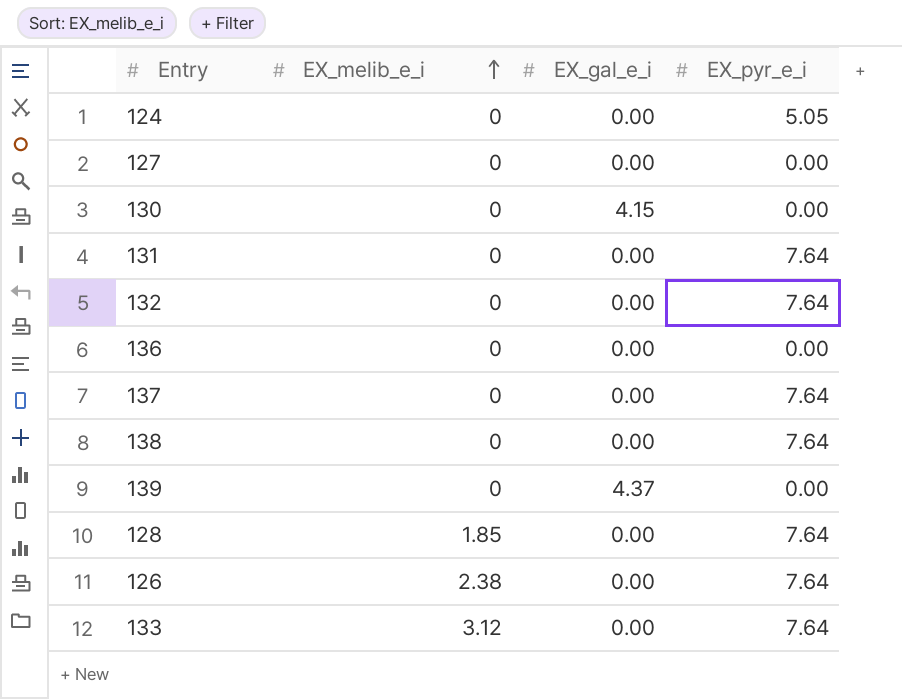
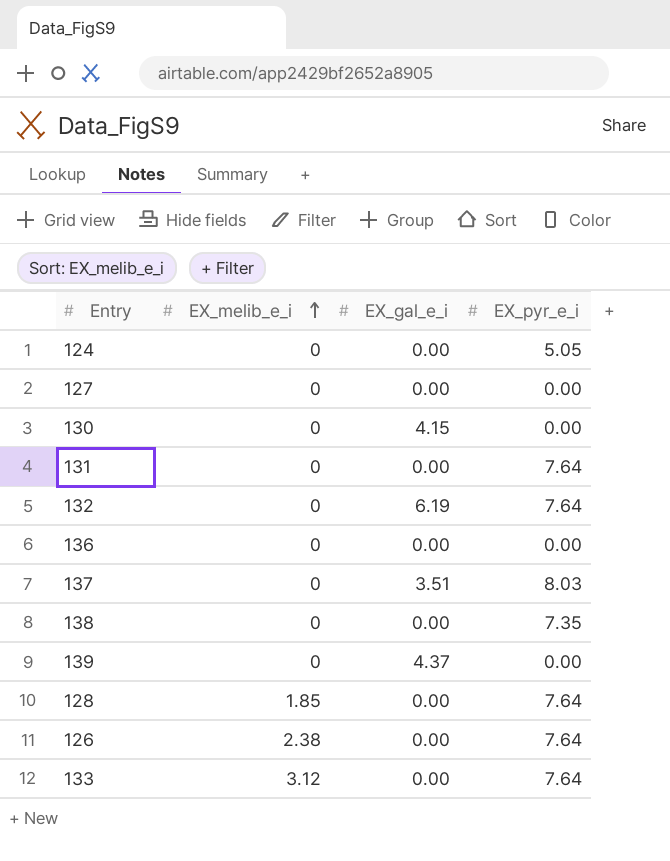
132 | EX_gal_e_i: 0.00 -> 6.19
137 | EX_gal_e_i: 0.00 -> 3.51
137 | EX_pyr_e_i: 7.64 -> 8.03
138 | EX_pyr_e_i: 7.64 -> 7.35

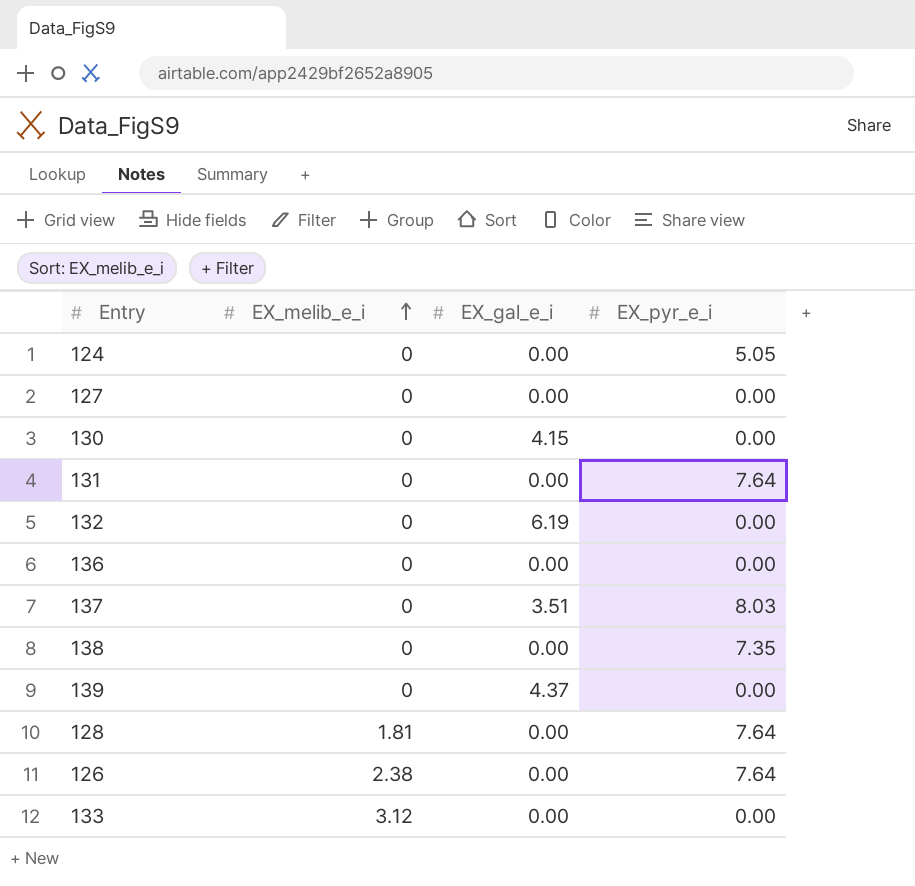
132 | EX_pyr_e_i: 7.64 -> 0.00
128 | EX_melib_e_i: 1.85 -> 1.81
133 | EX_pyr_e_i: 7.64 -> 0.00

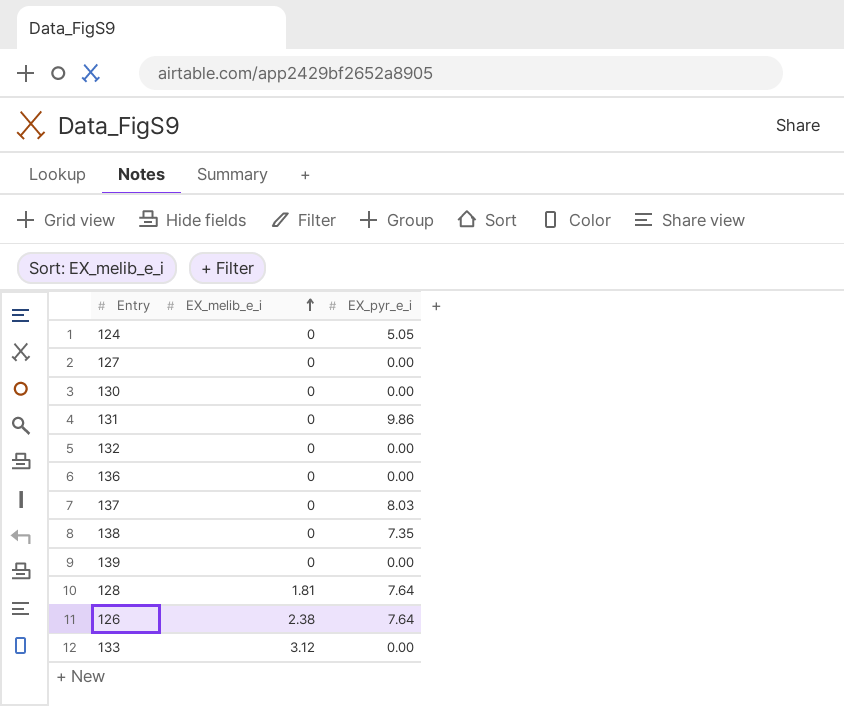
column EX_gal_e_i | position: 3 -> none
131 | EX_pyr_e_i: 7.64 -> 9.86

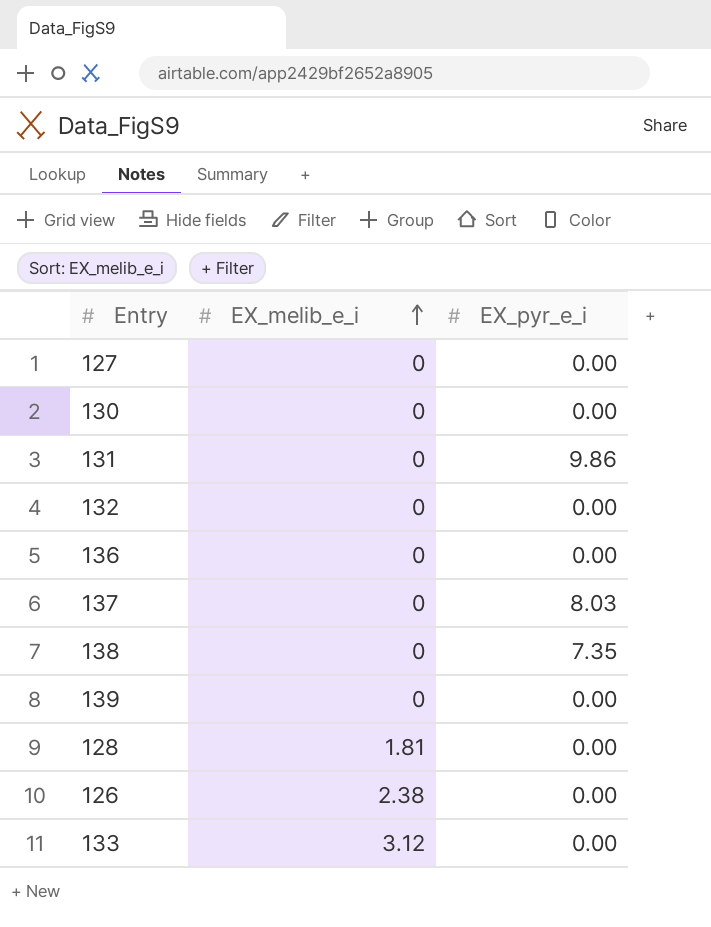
row 124: 0 | 5.05 -> none
128 | EX_pyr_e_i: 7.64 -> 0.00
126 | EX_pyr_e_i: 7.64 -> 0.00

